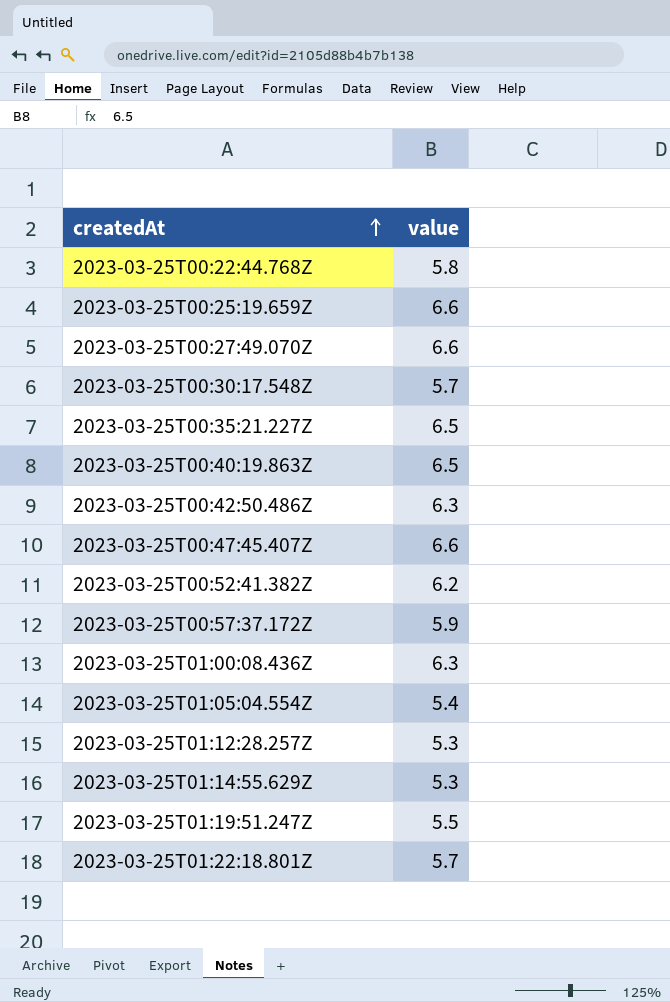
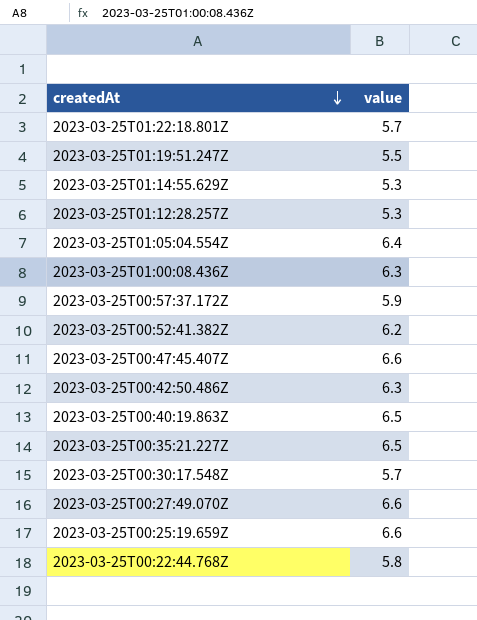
row order: createdAt ascending -> createdAt descending
2023-03-25T01:05:04.554Z | value: 5.4 -> 6.4

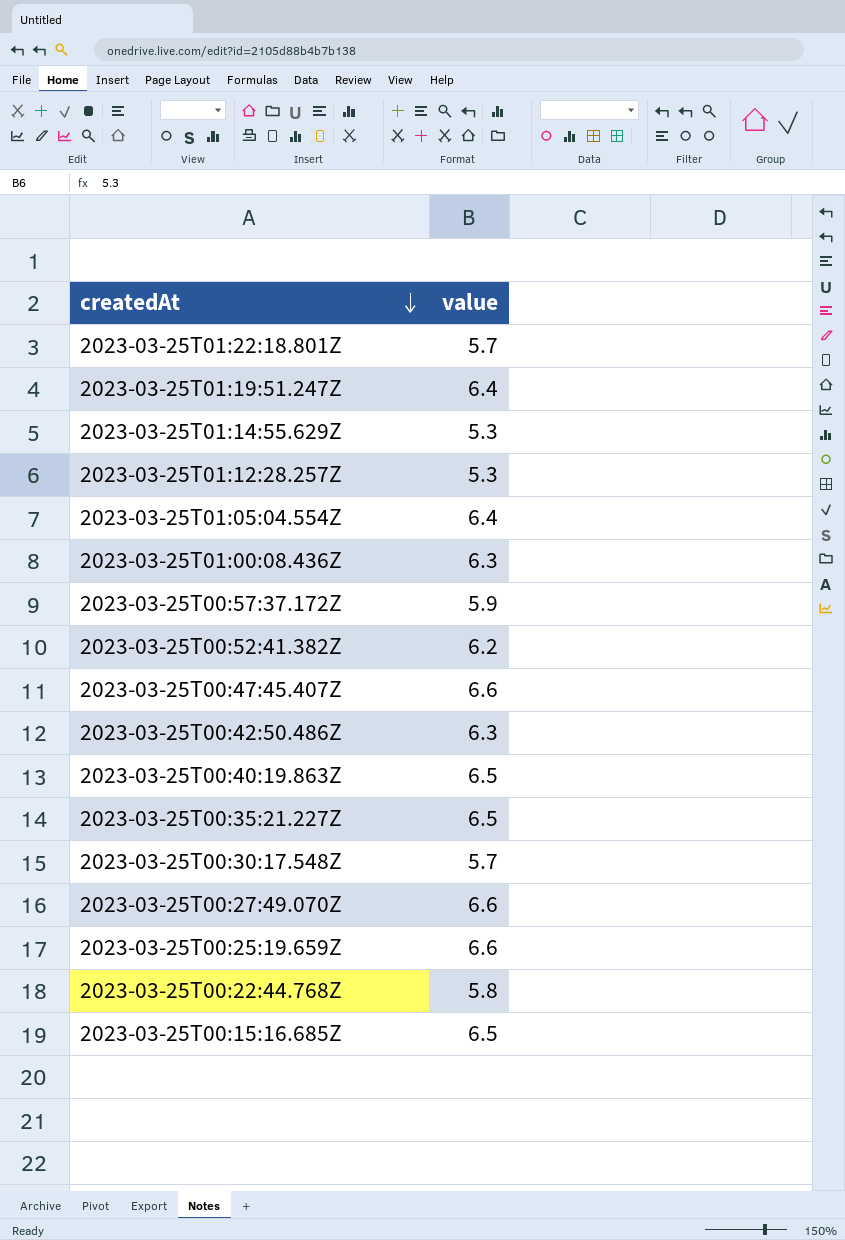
2023-03-25T01:19:51.247Z | value: 5.5 -> 6.4
row 2023-03-25T00:15:16.685Z: none -> 6.5

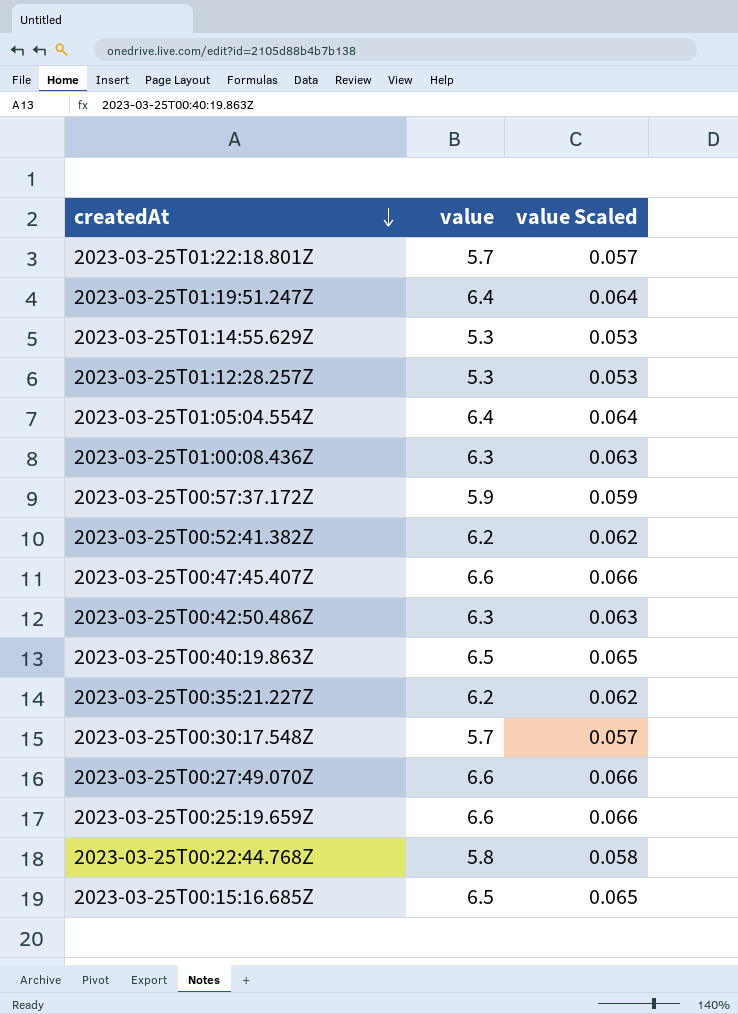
column value Scaled | formula: none -> [value] * 0.01
2023-03-25T00:35:21.227Z | value: 6.5 -> 6.2

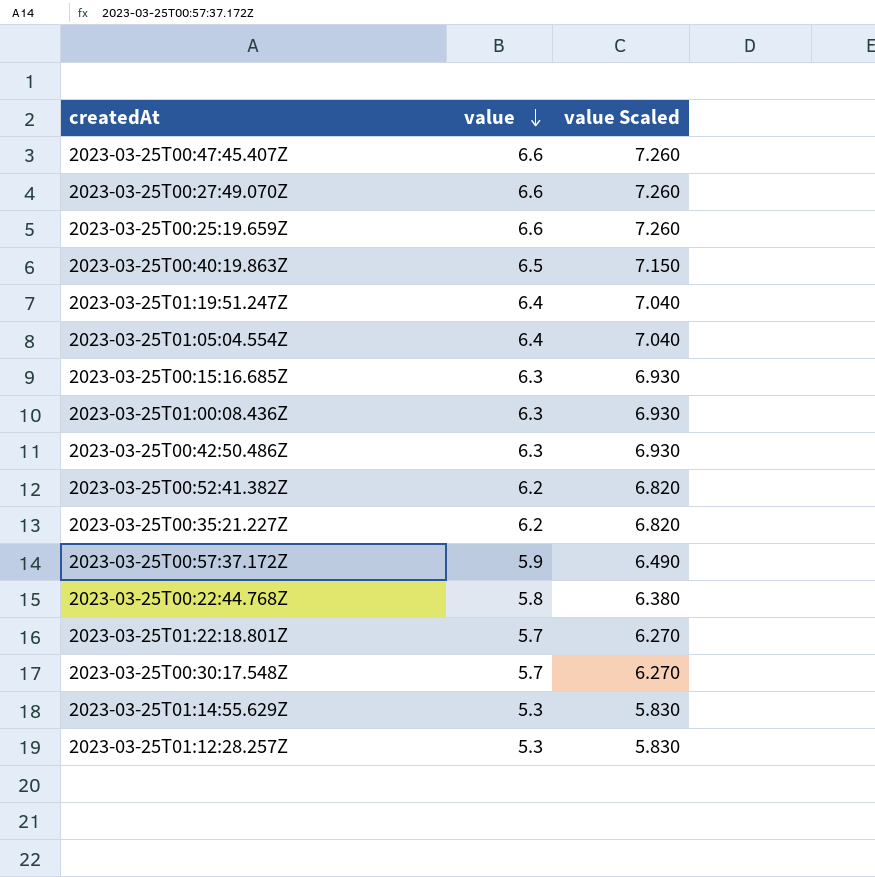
row order: createdAt descending -> value descending
column value Scaled | formula: [value] * 0.01 -> [value] * 1.1
2023-03-25T00:15:16.685Z | value: 6.5 -> 6.3

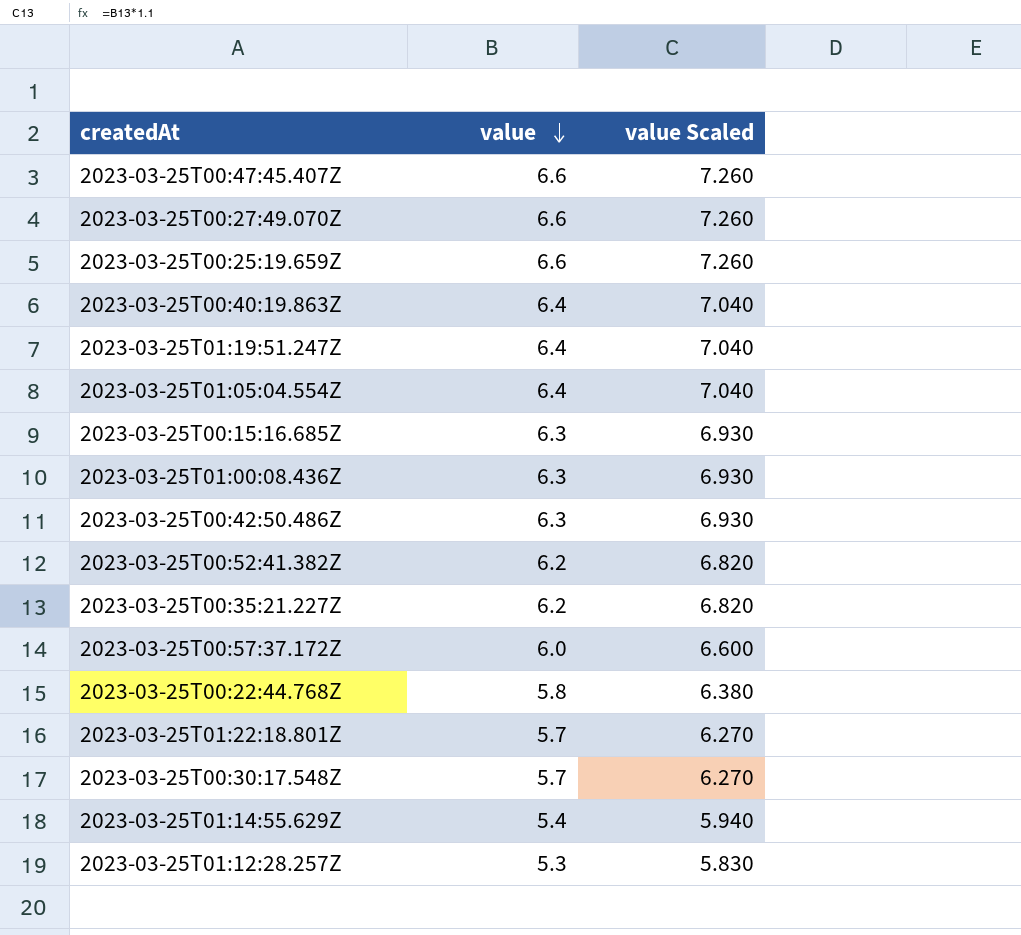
2023-03-25T00:40:19.863Z | value: 6.5 -> 6.4
2023-03-25T00:40:19.863Z | value Scaled: 7.150 -> 7.040
2023-03-25T00:57:37.172Z | value: 5.9 -> 6.0
2023-03-25T00:57:37.172Z | value Scaled: 6.490 -> 6.600
2023-03-25T01:14:55.629Z | value: 5.3 -> 5.4
2023-03-25T01:14:55.629Z | value Scaled: 5.830 -> 5.940

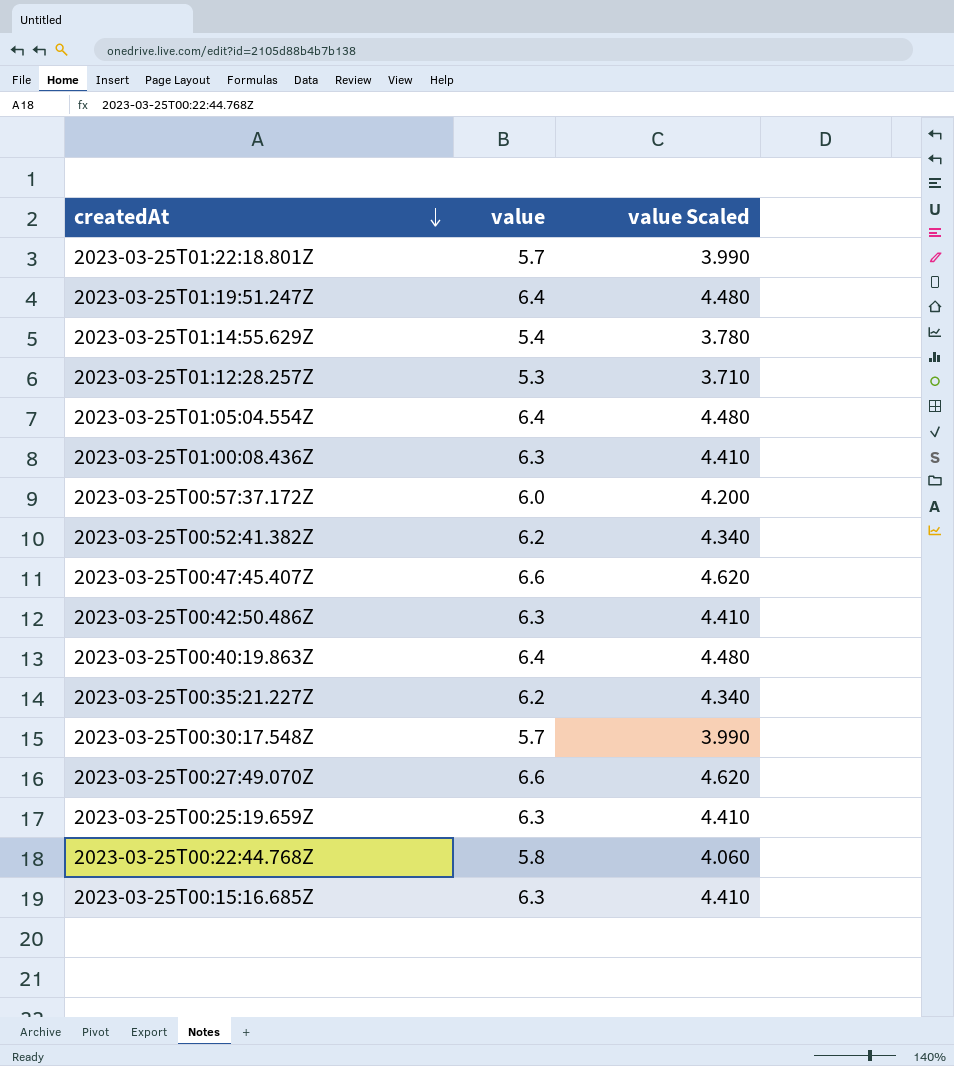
row order: value descending -> createdAt descending
column value Scaled | formula: [value] * 1.1 -> [value] * 0.7
2023-03-25T00:25:19.659Z | value: 6.6 -> 6.3

